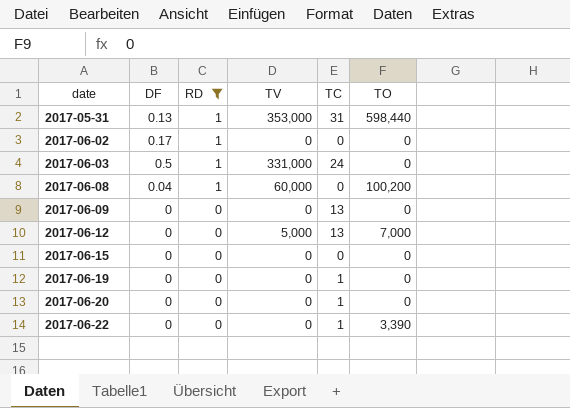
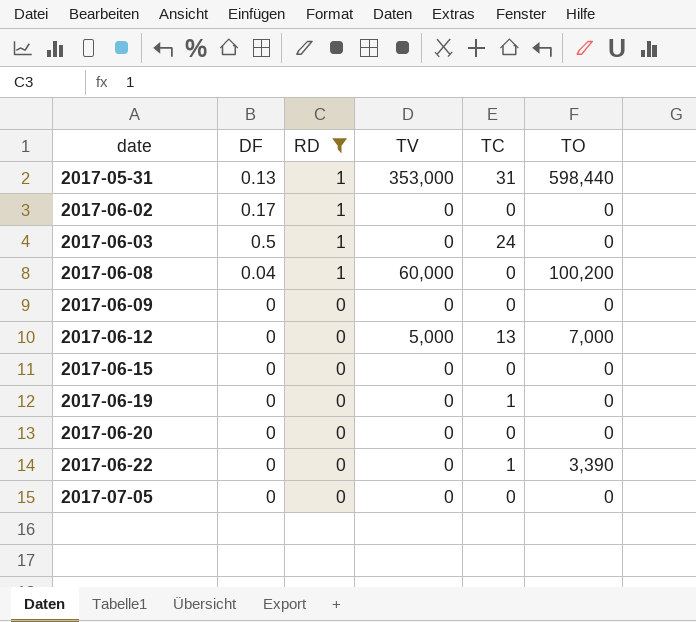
2017-06-03 | TV: 331,000 -> 0
2017-06-09 | TC: 13 -> 0
2017-06-20 | TC: 1 -> 0
row 2017-07-05: none -> 0 | 0 | 0 | 0 | 0

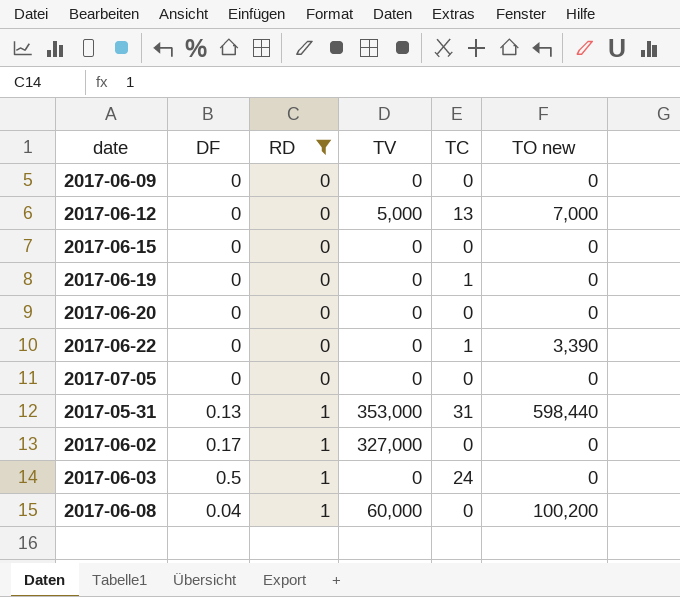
row order: date ascending -> RD ascending
column name: TO -> TO new
2017-06-02 | TV: 0 -> 327,000

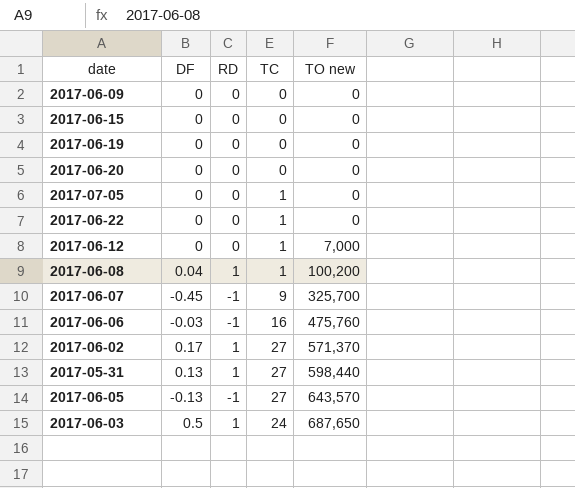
filter: RD != -1 -> none
row order: RD ascending -> TO new ascending
column TV | position: 4 -> none
2017-06-19 | TC: 1 -> 0
2017-07-05 | TC: 0 -> 1
2017-06-22 | TO new: 3,390 -> 0
2017-06-12 | TC: 13 -> 1
2017-06-08 | TC: 0 -> 1
2017-06-02 | TC: 0 -> 27
2017-06-02 | TO new: 0 -> 571,370
2017-05-31 | TC: 31 -> 27
2017-06-03 | TO new: 0 -> 687,650

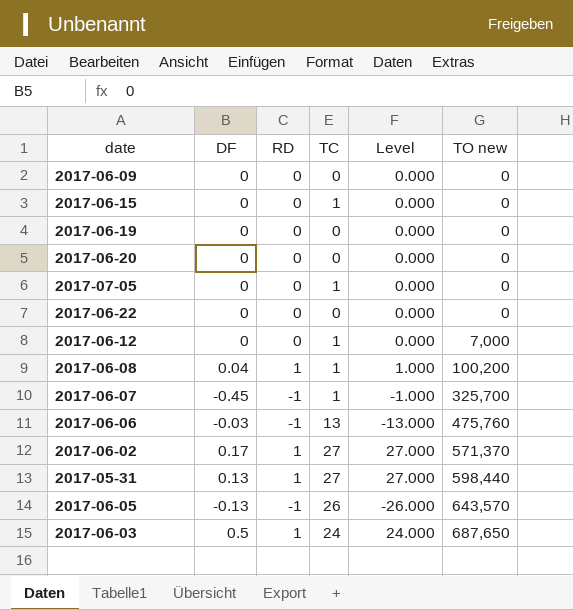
column Level | formula: none -> [RD] * [TC]
2017-06-15 | TC: 0 -> 1
2017-06-22 | TC: 1 -> 0
2017-06-07 | TC: 9 -> 1
2017-06-06 | TC: 16 -> 13
2017-06-05 | TC: 27 -> 26

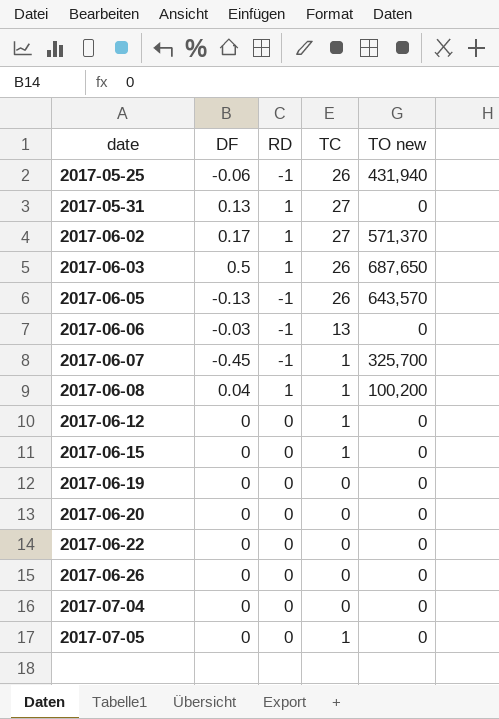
row order: TO new ascending -> date ascending
column Level | formula: [RD] * [TC] -> none
row 2017-06-09: 0 | 0 | 0 | 0.000 | 0 -> none
row 2017-05-25: none -> -0.06 | -1 | 26 | 431,940
2017-05-31 | TO new: 598,440 -> 0
2017-06-03 | TC: 24 -> 26
2017-06-06 | TO new: 475,760 -> 0
2017-06-12 | TO new: 7,000 -> 0
row 2017-06-26: none -> 0 | 0 | 0 | 0
row 2017-07-04: none -> 0 | 0 | 0 | 0

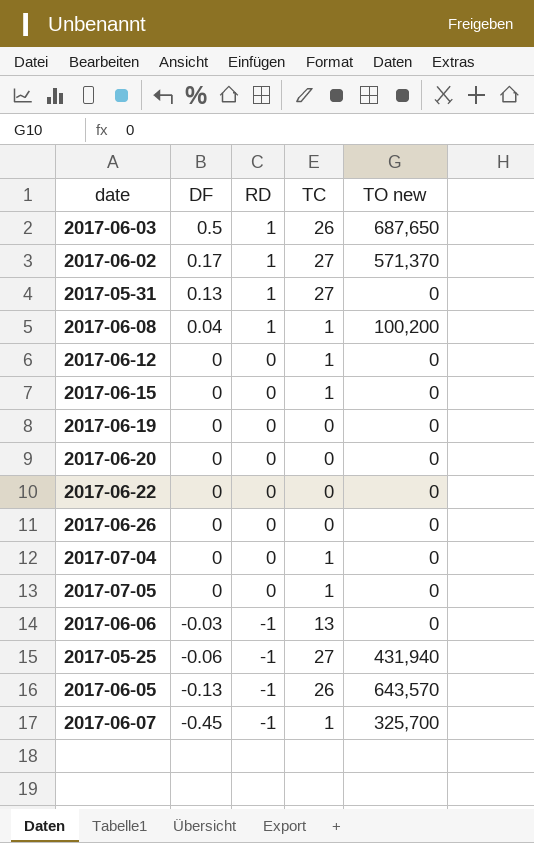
row order: date ascending -> DF descending
2017-07-04 | TC: 0 -> 1
2017-05-25 | TC: 26 -> 27

